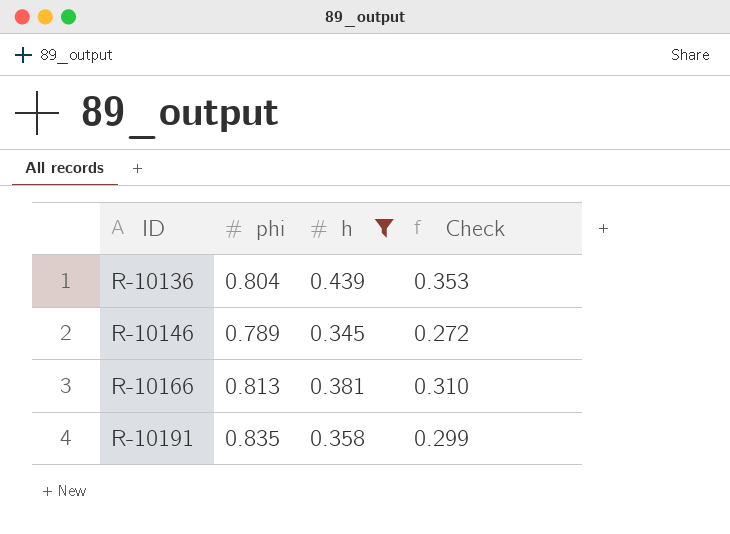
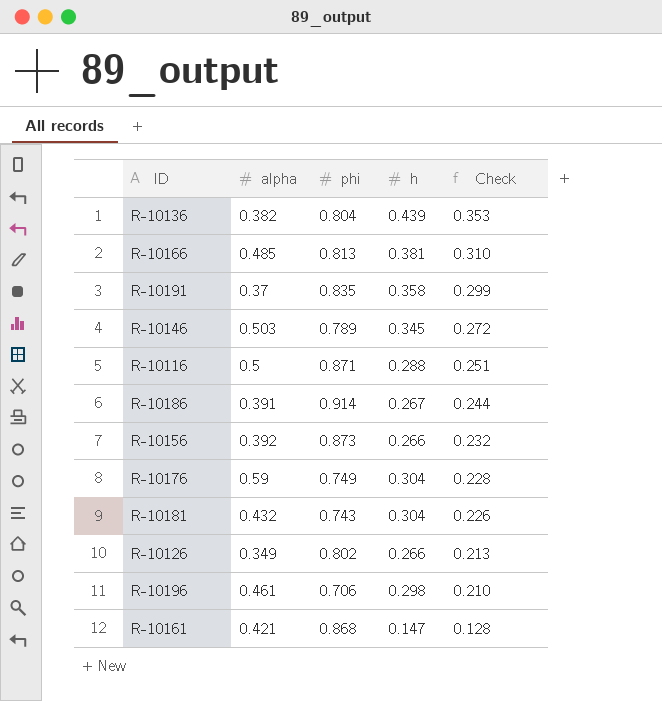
filter: h >= 0.345 -> none
row order: ID ascending -> Check descending
column alpha | position: none -> 2

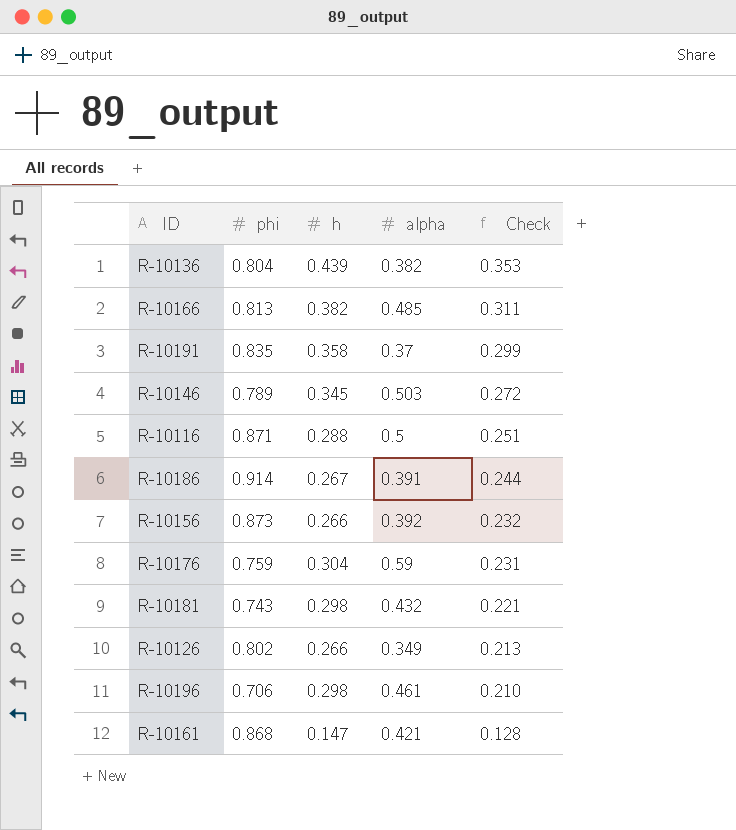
column alpha | position: 2 -> 4
R-10166 | h: 0.381 -> 0.382
R-10166 | Check: 0.310 -> 0.311
R-10176 | phi: 0.749 -> 0.759
R-10176 | Check: 0.228 -> 0.231
R-10181 | h: 0.304 -> 0.298
R-10181 | Check: 0.226 -> 0.221

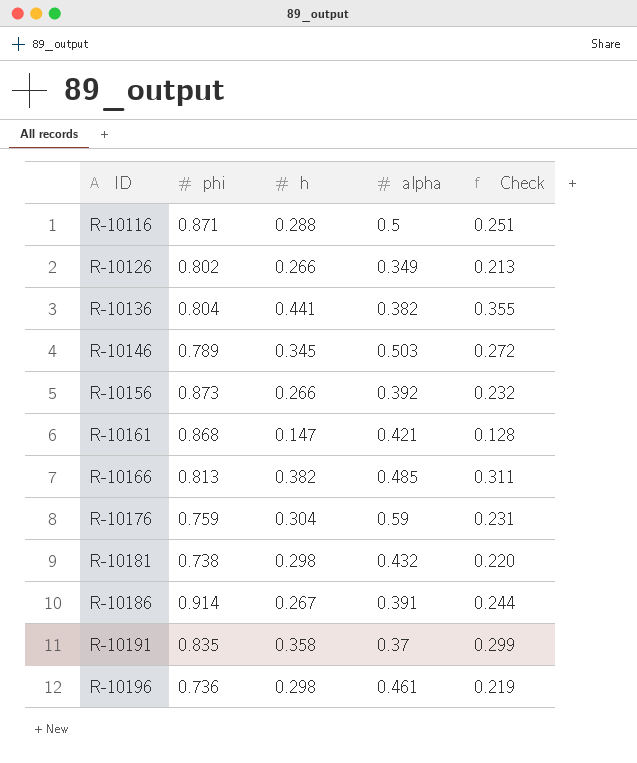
row order: Check descending -> ID ascending
R-10136 | h: 0.439 -> 0.441
R-10136 | Check: 0.353 -> 0.355
R-10181 | phi: 0.743 -> 0.738
R-10181 | Check: 0.221 -> 0.220
R-10196 | phi: 0.706 -> 0.736
R-10196 | Check: 0.210 -> 0.219

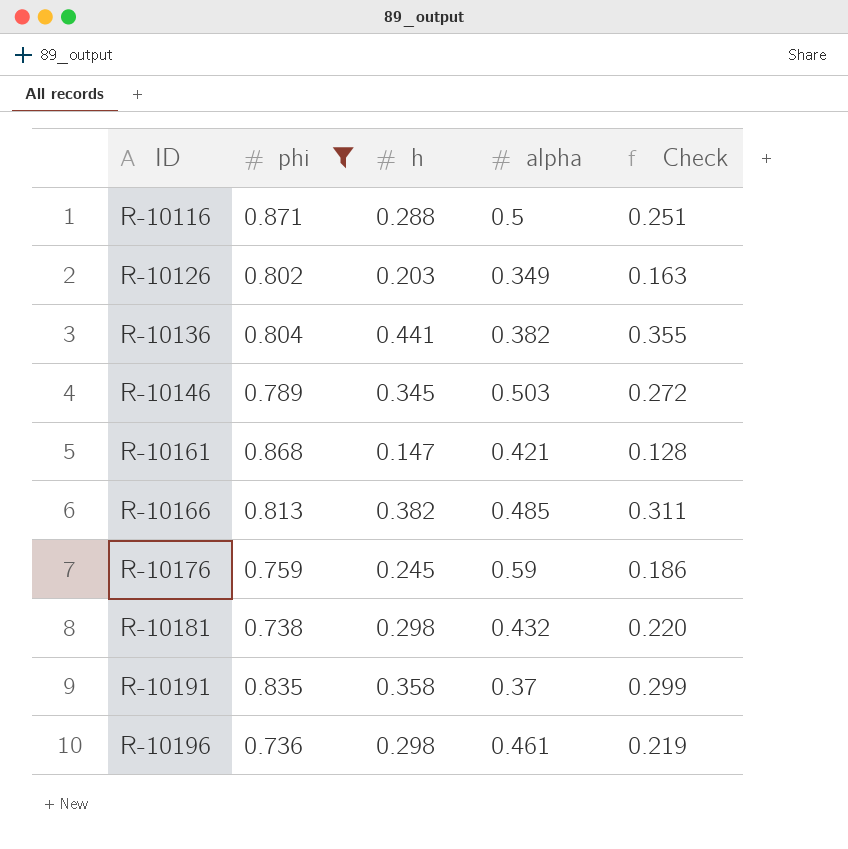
filter: none -> phi <= 0.871
R-10126 | h: 0.266 -> 0.203
R-10126 | Check: 0.213 -> 0.163
R-10176 | h: 0.304 -> 0.245
R-10176 | Check: 0.231 -> 0.186

